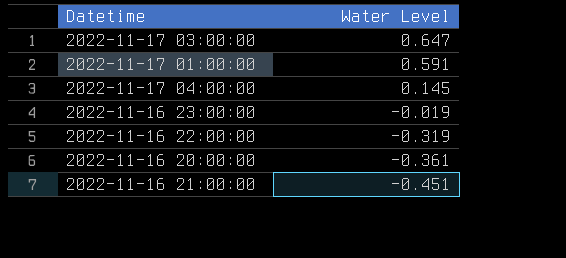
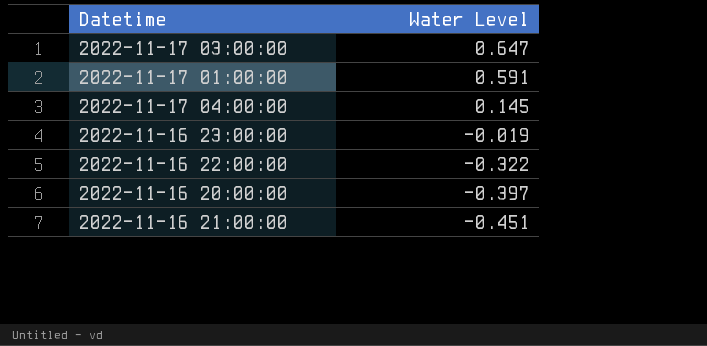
2022-11-16 22:00:00 | Water Level: -0.319 -> -0.322
2022-11-16 20:00:00 | Water Level: -0.361 -> -0.397

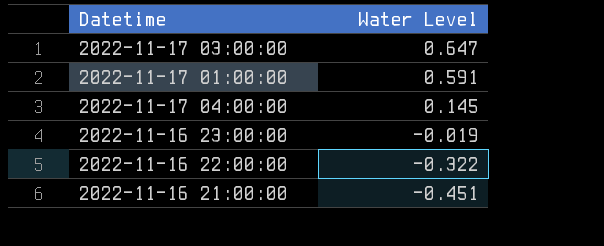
row 2022-11-16 20:00:00: -0.397 -> none

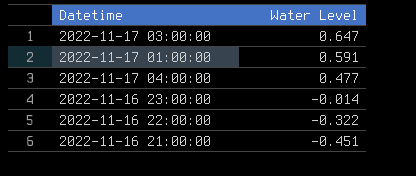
2022-11-17 04:00:00 | Water Level: 0.145 -> 0.477
2022-11-16 23:00:00 | Water Level: -0.019 -> -0.014

